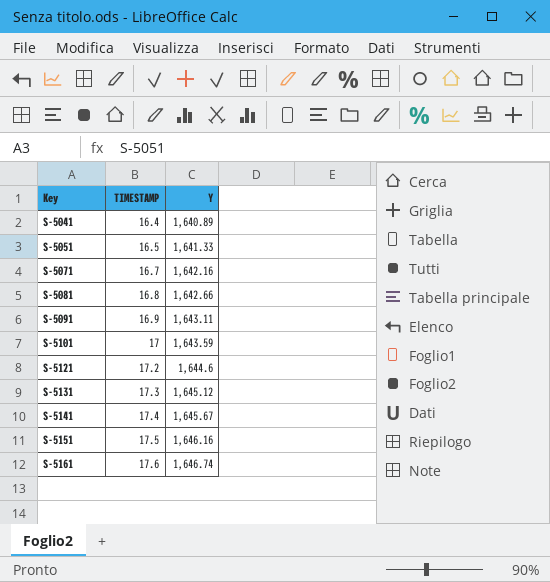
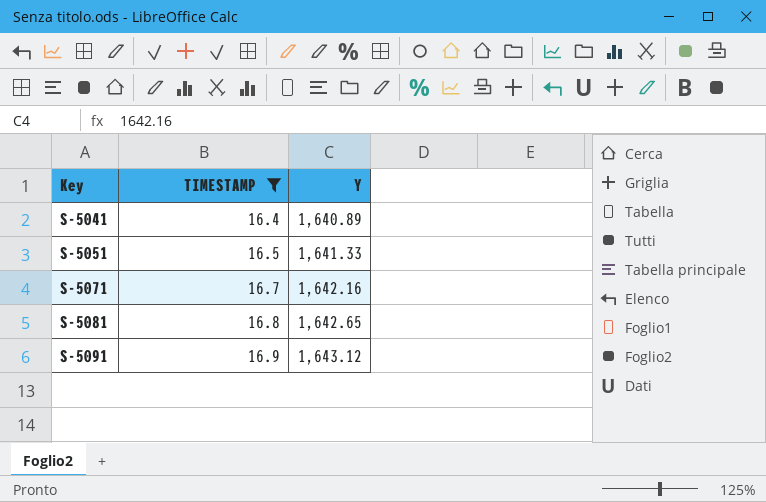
filter: none -> TIMESTAMP <= 16.9
S-5081 | Y: 1,642.66 -> 1,642.65
S-5091 | Y: 1,643.11 -> 1,643.12

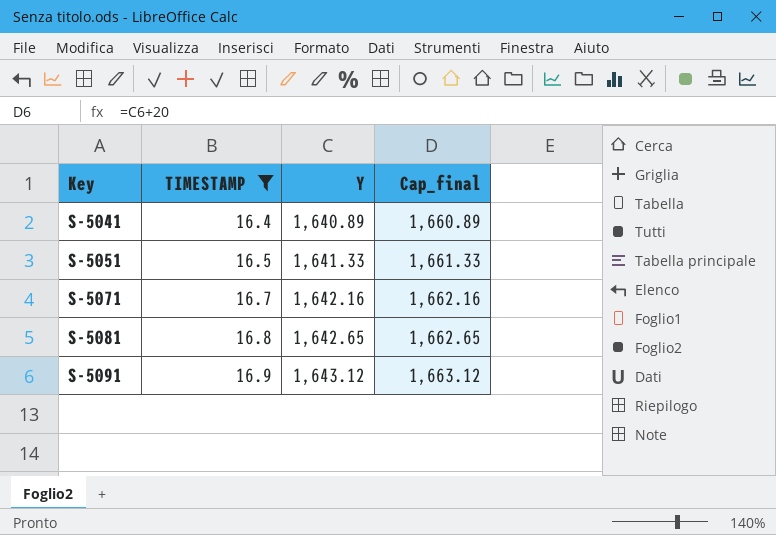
column Cap_final | formula: none -> [Y] + 20

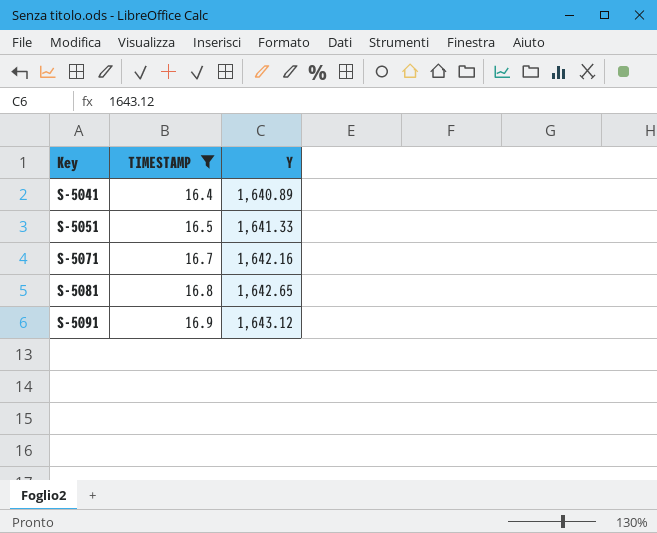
column Cap_final | formula: [Y] + 20 -> none

